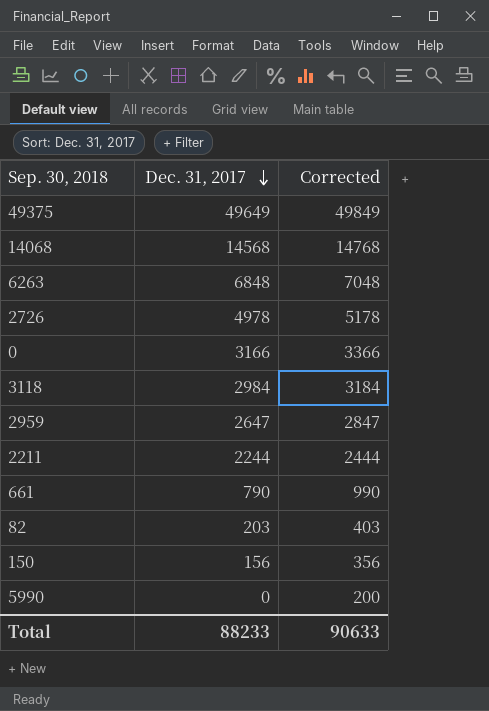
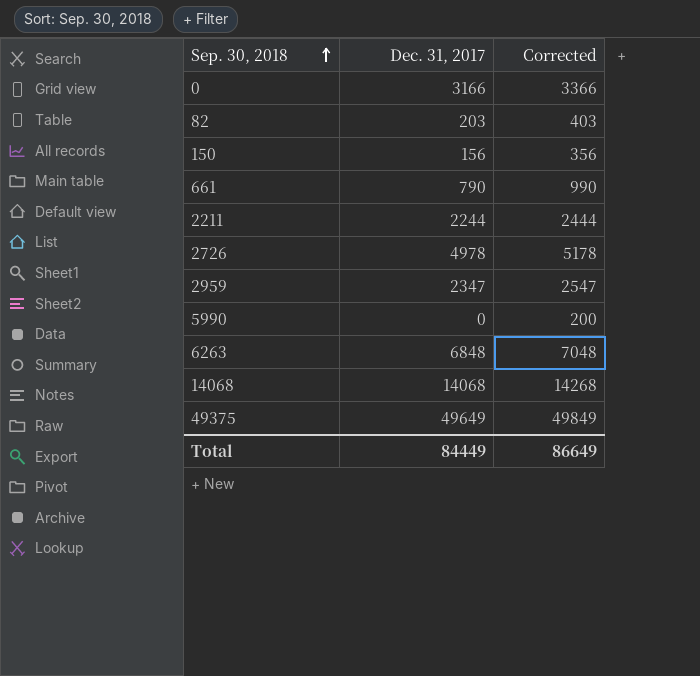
row order: Dec. 31, 2017 descending -> Sep. 30, 2018 ascending
row 3118: 2984 | 3184 -> none
2959 | Dec. 31, 2017: 2647 -> 2347
2959 | Corrected: 2847 -> 2547
14068 | Dec. 31, 2017: 14568 -> 14068
14068 | Corrected: 14768 -> 14268
Total | Dec. 31, 2017: 88233 -> 84449
Total | Corrected: 90633 -> 86649

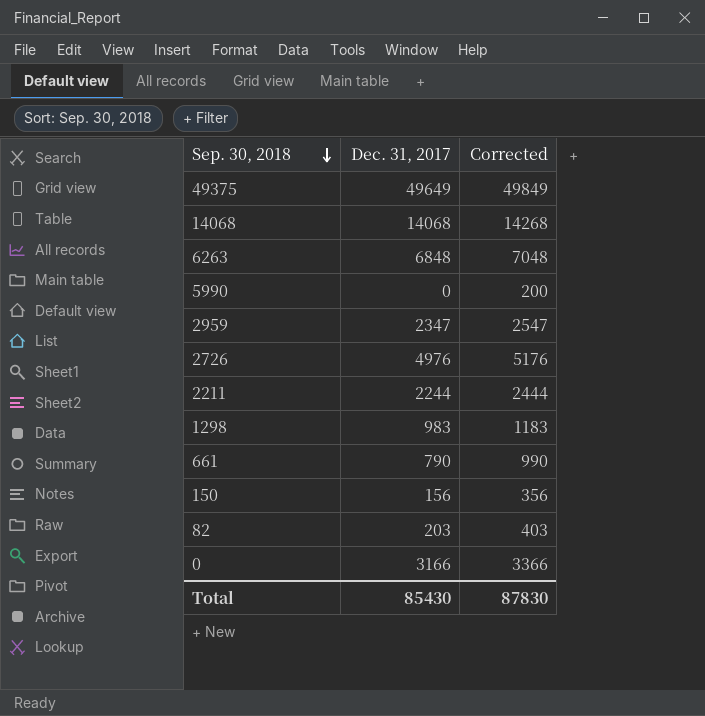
row order: Sep. 30, 2018 ascending -> Sep. 30, 2018 descending
2726 | Dec. 31, 2017: 4978 -> 4976
2726 | Corrected: 5178 -> 5176
row 1298: none -> 983 | 1183
Total | Dec. 31, 2017: 84449 -> 85430
Total | Corrected: 86649 -> 87830

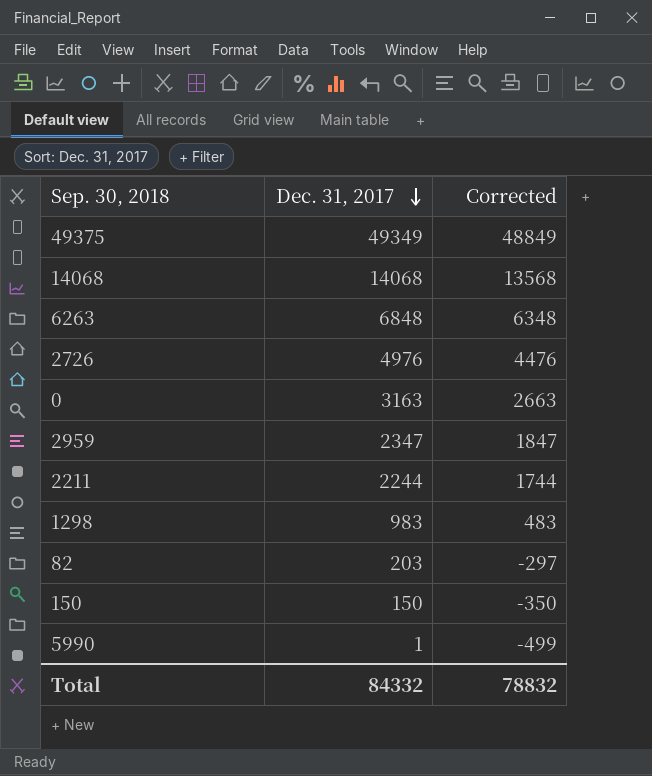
row order: Sep. 30, 2018 descending -> Dec. 31, 2017 descending
column Corrected | formula: [Dec. 31, 2017] + 200 -> [Dec. 31, 2017] - 500
row 661: 790 | 990 -> none
49375 | Dec. 31, 2017: 49649 -> 49349
0 | Dec. 31, 2017: 3166 -> 3163
150 | Dec. 31, 2017: 156 -> 150
5990 | Dec. 31, 2017: 0 -> 1
Total | Dec. 31, 2017: 85430 -> 84332
Total | Corrected: 87830 -> 78832

